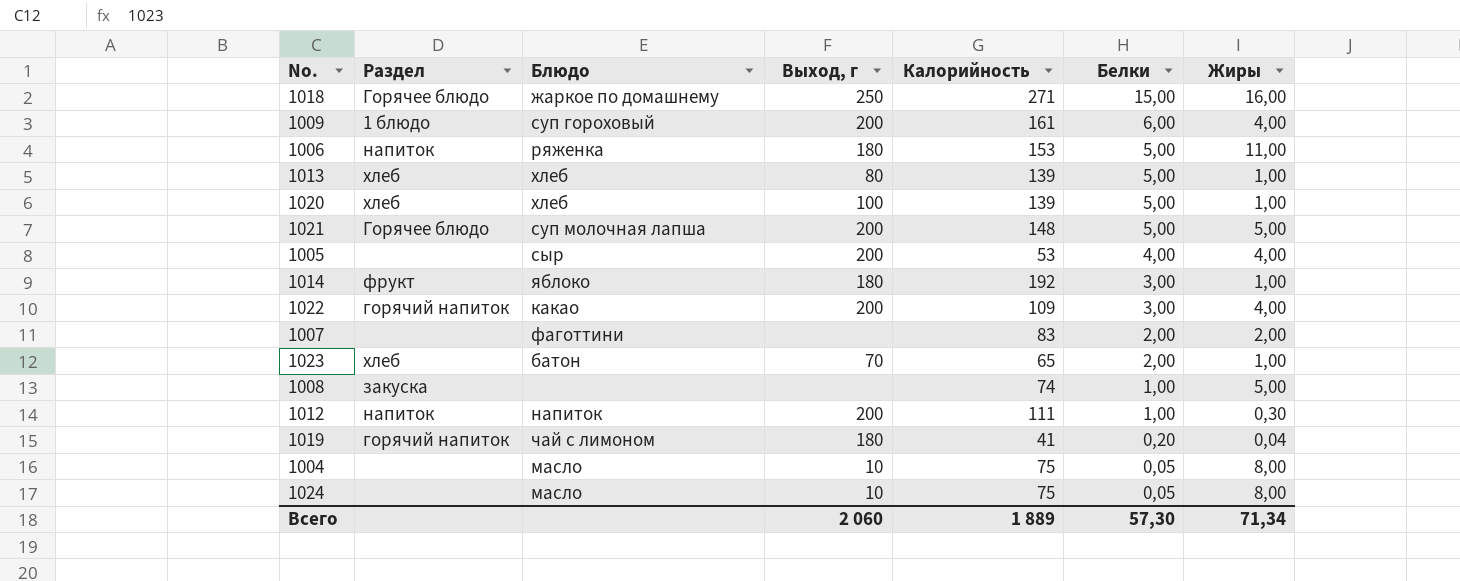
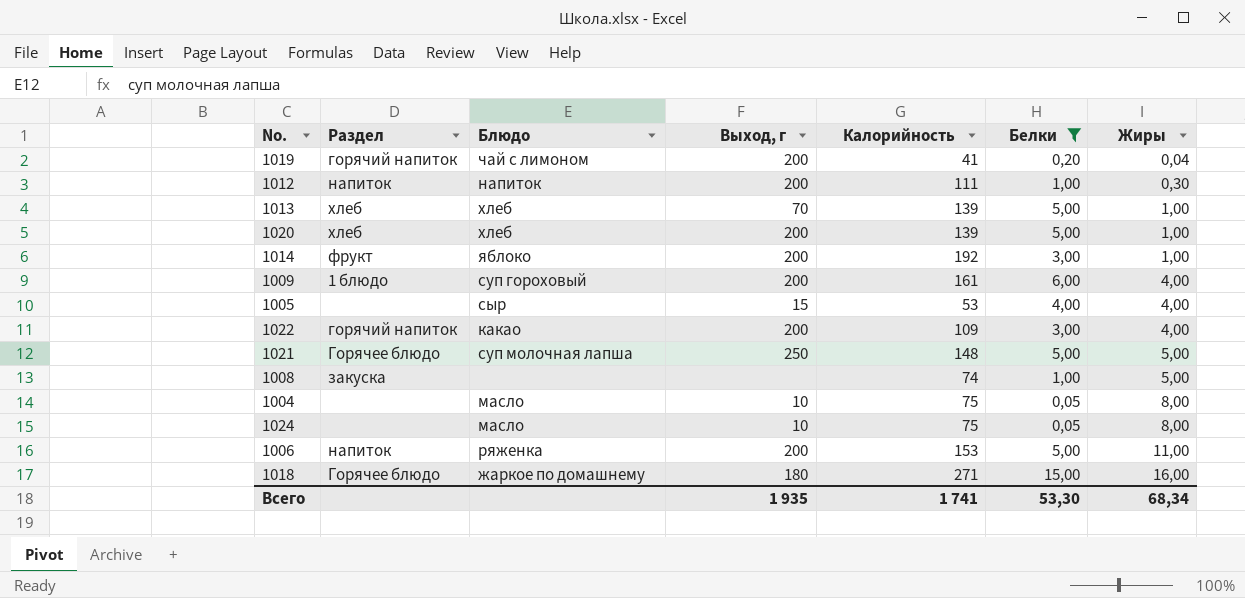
filter: none -> Белки != 2,00
row order: Белки descending -> Жиры ascending
1019 | Выход, г: 180 -> 200
1013 | Выход, г: 80 -> 70
1020 | Выход, г: 100 -> 200
1014 | Выход, г: 180 -> 200
1005 | Выход, г: 200 -> 15
1021 | Выход, г: 200 -> 250
1006 | Выход, г: 180 -> 200
1018 | Выход, г: 250 -> 180
Всего | Выход, г: 2 060 -> 1 935
Всего | Калорийность: 1 889 -> 1 741
Всего | Белки: 57,30 -> 53,30
Всего | Жиры: 71,34 -> 68,34

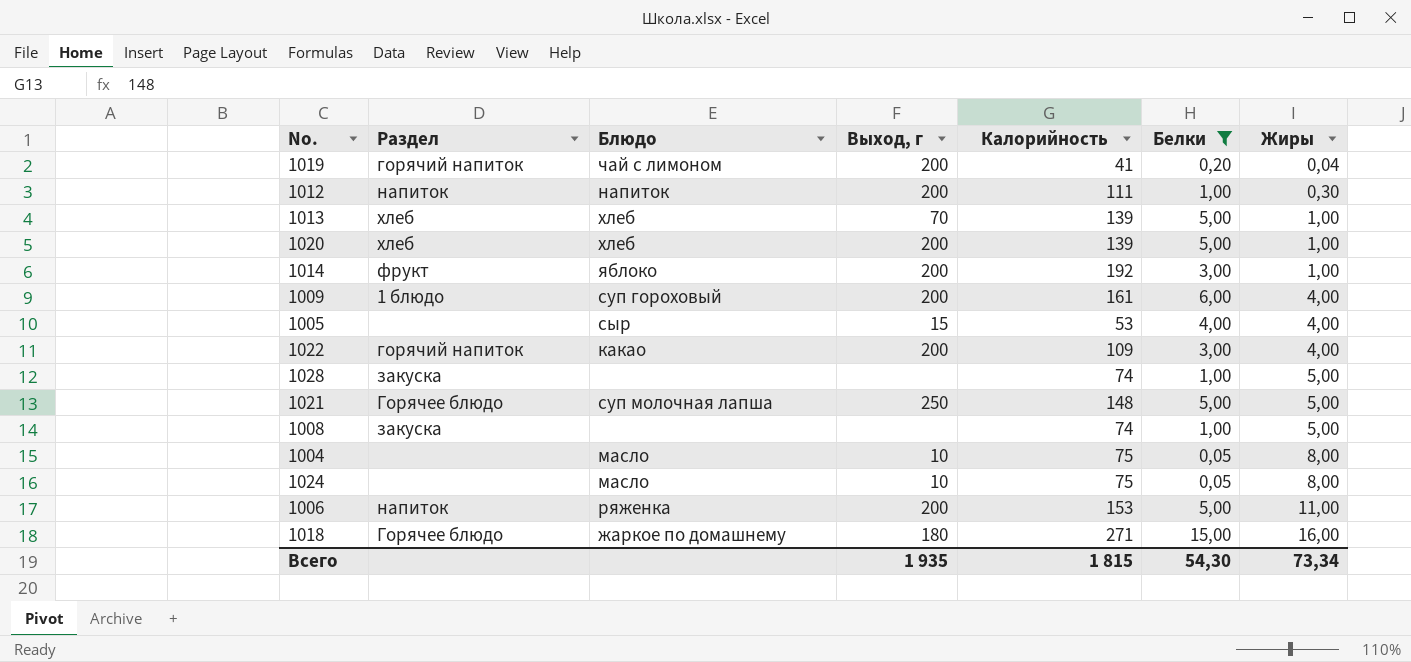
row 1028: none -> закуска | none | none | 74 | 1,00 | 5,00
Всего | Калорийность: 1 741 -> 1 815
Всего | Белки: 53,30 -> 54,30
Всего | Жиры: 68,34 -> 73,34

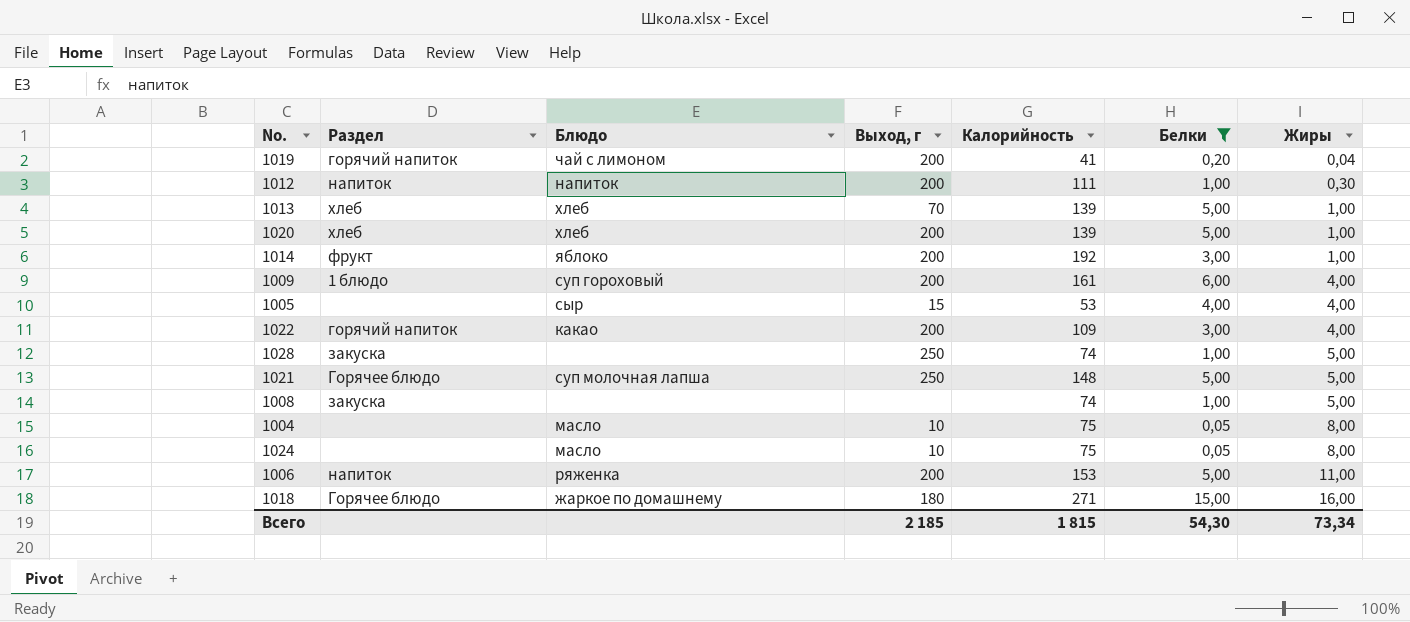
1028 | Выход, г: none -> 250
Всего | Выход, г: 1 935 -> 2 185

